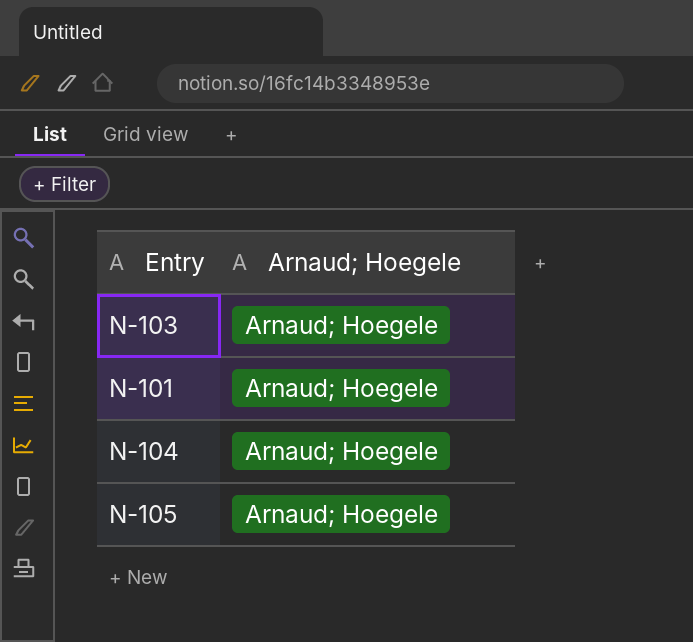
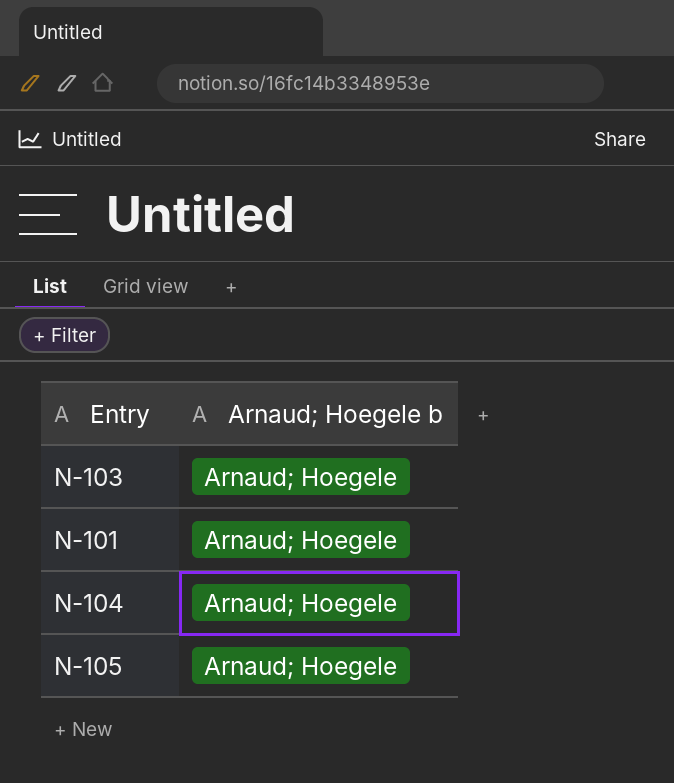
column name: Arnaud; Hoegele -> Arnaud; Hoegele b

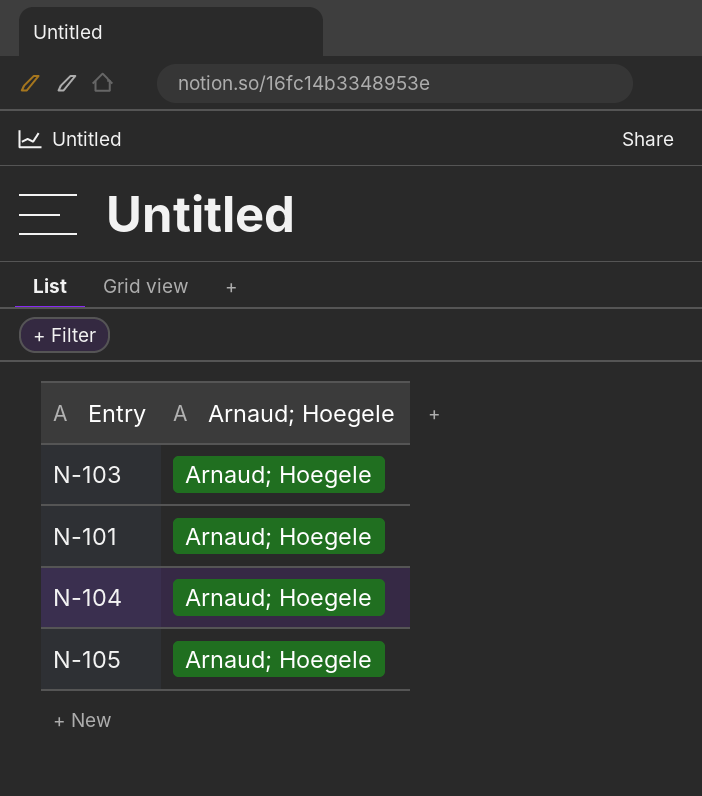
column name: Arnaud; Hoegele b -> Arnaud; Hoegele

